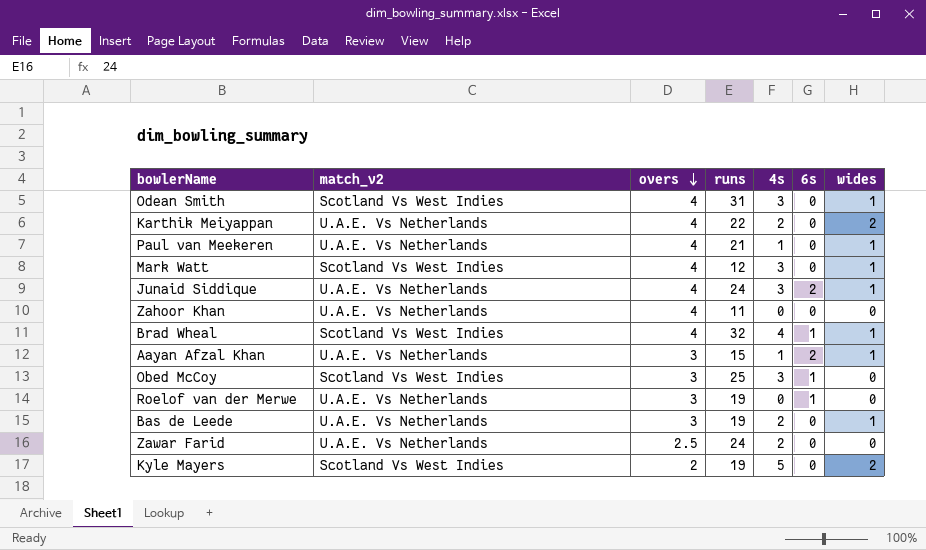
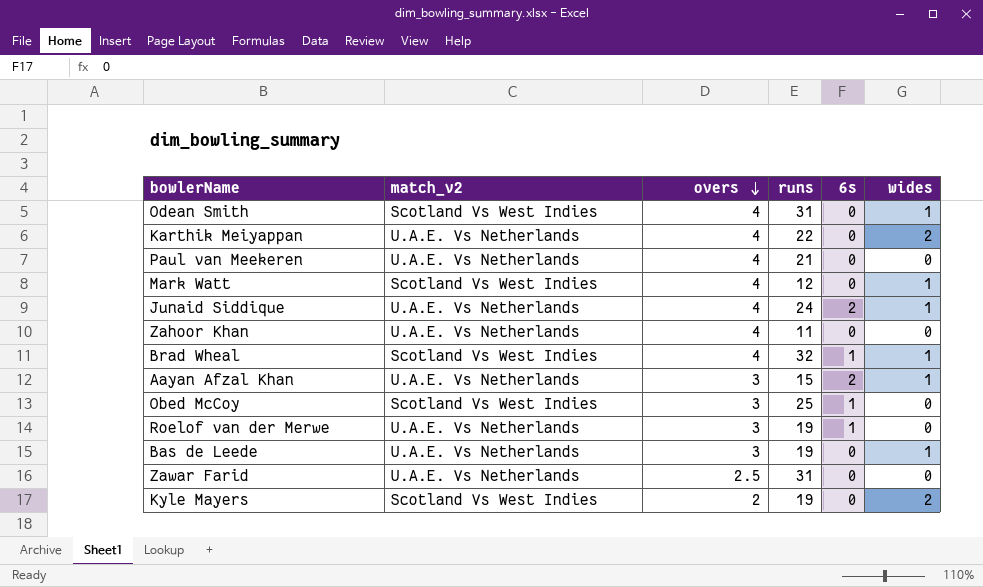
column 4s | position: 5 -> none
Paul van Meekeren | wides: 1 -> 0
Zawar Farid | runs: 24 -> 31

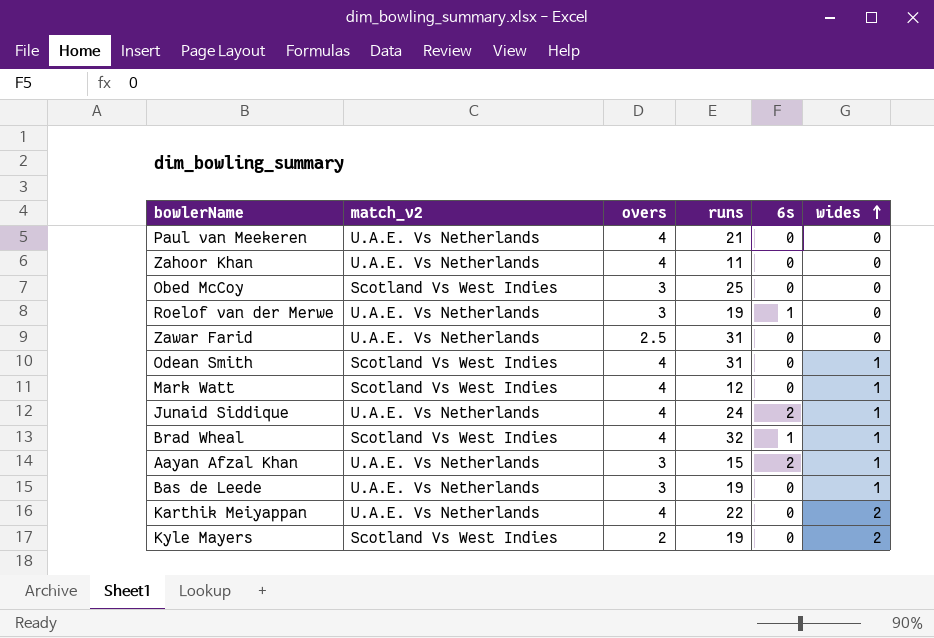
row order: overs descending -> wides ascending
Obed McCoy | 6s: 1 -> 0

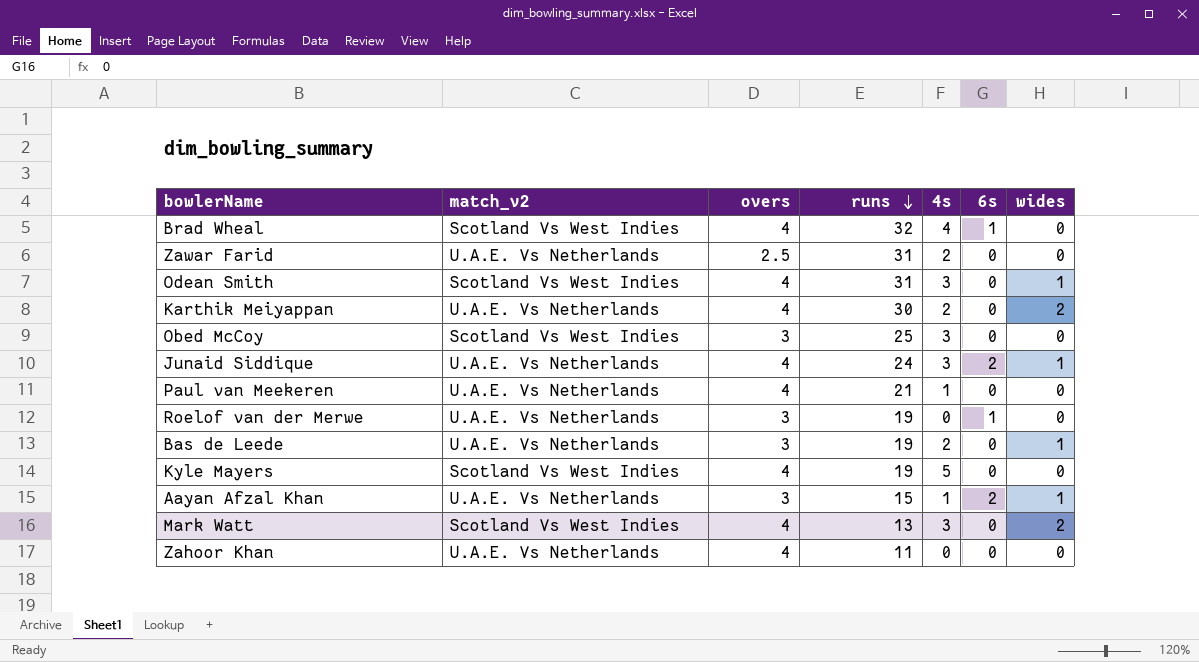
row order: wides ascending -> runs descending
column 4s | position: none -> 5
Brad Wheal | wides: 1 -> 0
Karthik Meiyappan | runs: 22 -> 30
Kyle Mayers | overs: 2 -> 4
Kyle Mayers | wides: 2 -> 0
Mark Watt | runs: 12 -> 13
Mark Watt | wides: 1 -> 2

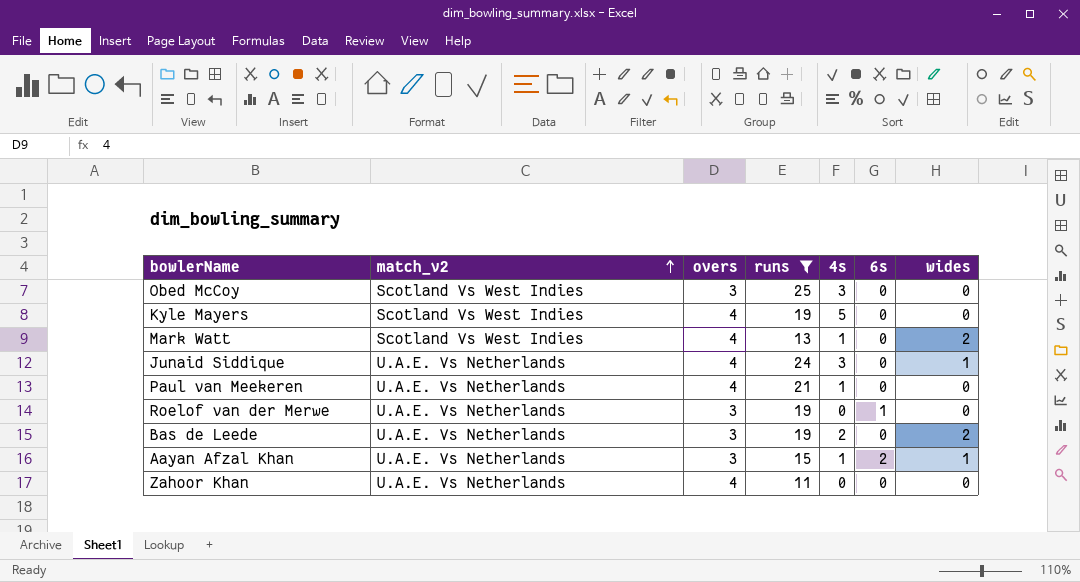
filter: none -> runs <= 25
row order: runs descending -> match_v2 ascending
Mark Watt | 4s: 3 -> 1
Junaid Siddique | 6s: 2 -> 0
Bas de Leede | wides: 1 -> 2

